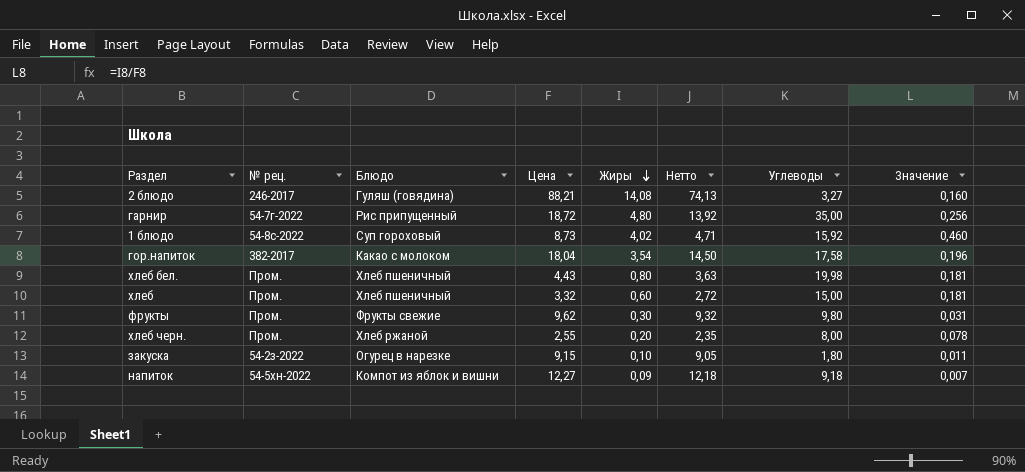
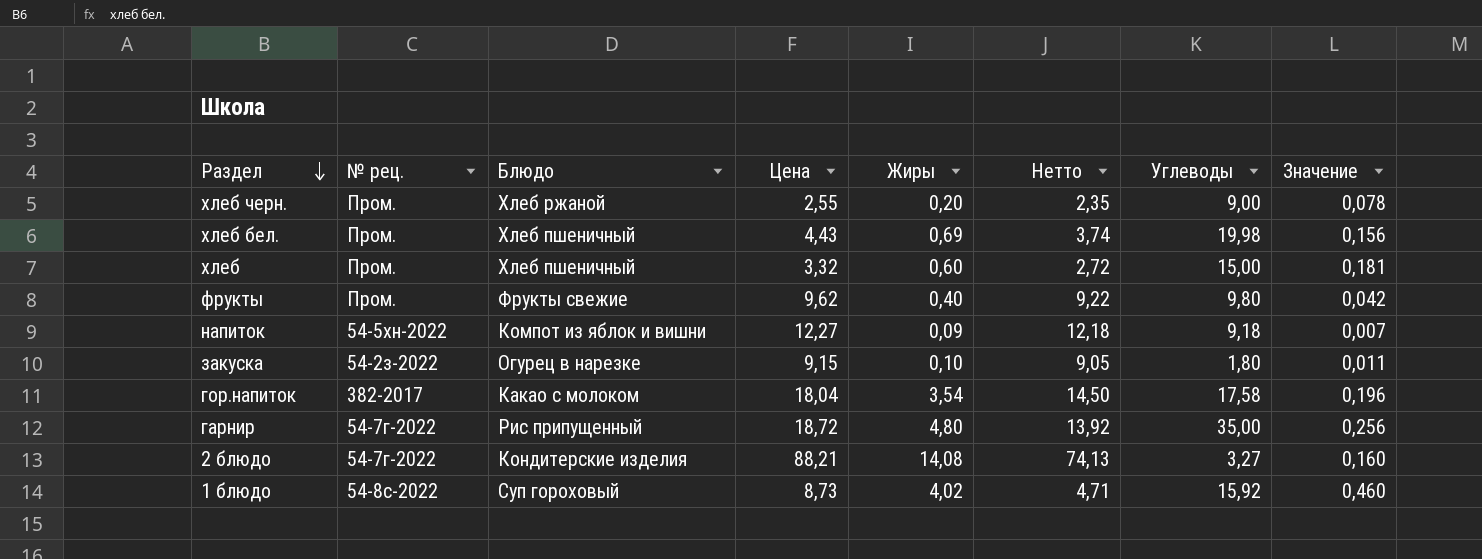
row order: Жиры descending -> Раздел descending
хлеб черн. | Углеводы: 8,00 -> 9,00
хлеб бел. | Жиры: 0,80 -> 0,69
хлеб бел. | Нетто: 3,63 -> 3,74
хлеб бел. | Значение: 0,181 -> 0,156
фрукты | Жиры: 0,30 -> 0,40
фрукты | Нетто: 9,32 -> 9,22
фрукты | Значение: 0,031 -> 0,042
2 блюдо | № рец.: 246-2017 -> 54-7г-2022
2 блюдо | Блюдо: Гуляш (говядина) -> Кондитерские изделия

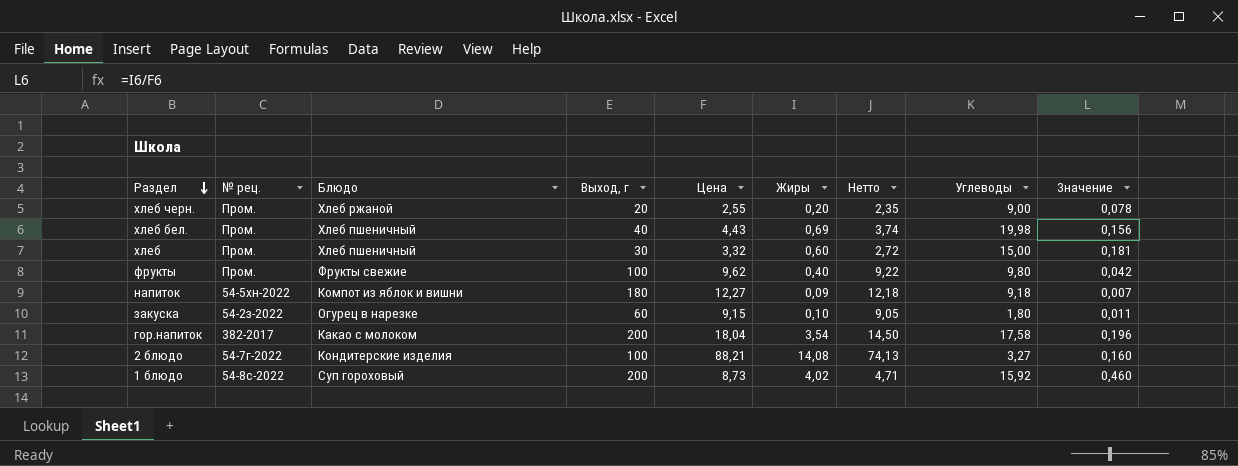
column Выход, г | position: none -> 4
row гарнир: 54-7г-2022 | Рис припущенный | 18,72 | 4,80 | 13,92 | 35,00 | 0,256 -> none

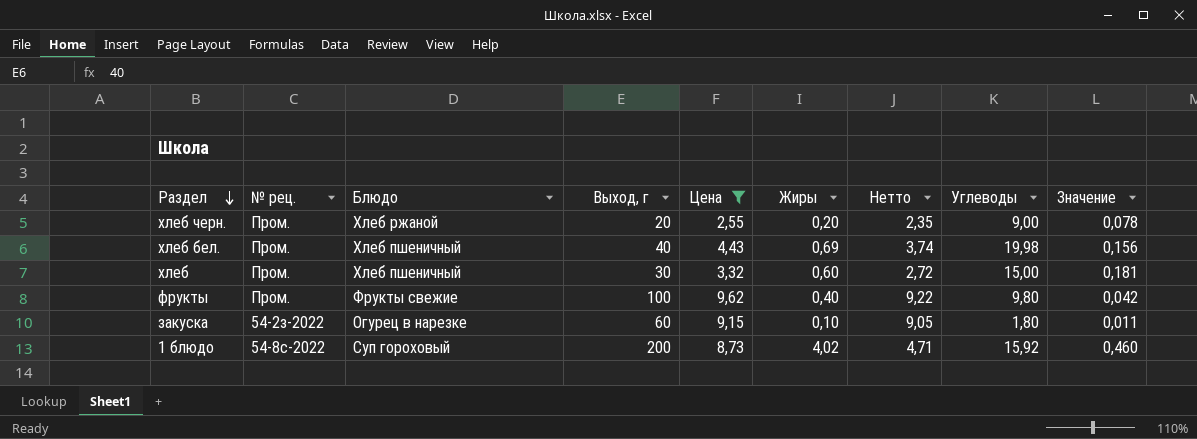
filter: none -> Цена <= 9,62

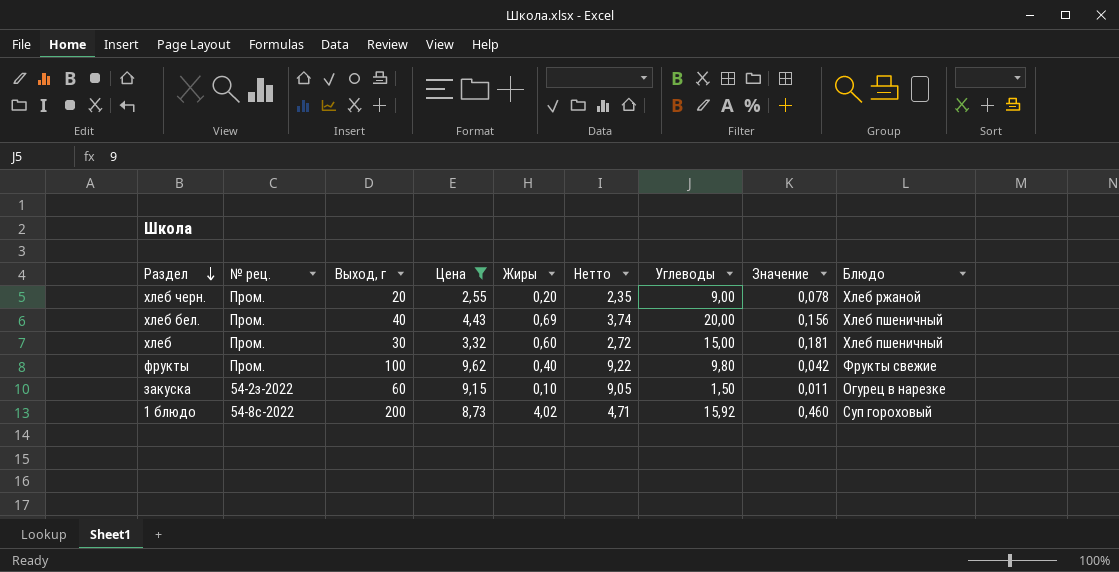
column Блюдо | position: 3 -> 9
хлеб бел. | Углеводы: 19,98 -> 20,00
закуска | Углеводы: 1,80 -> 1,50

